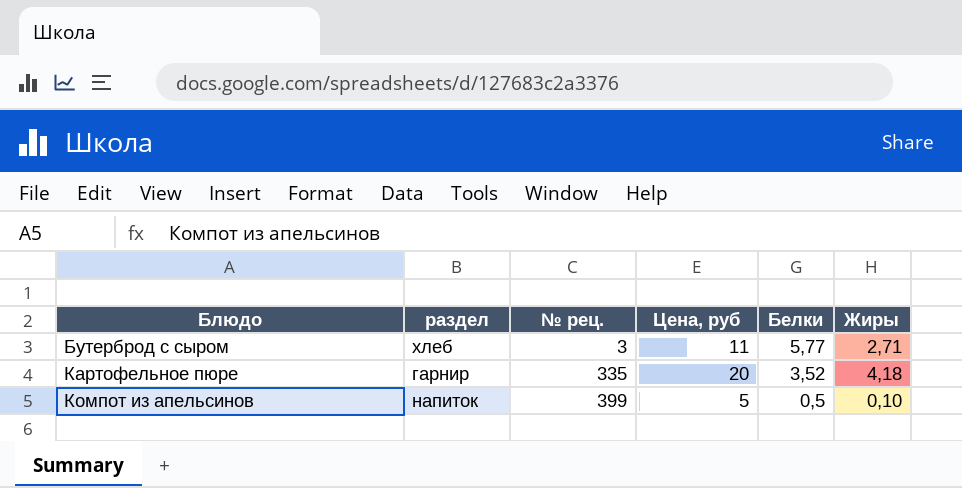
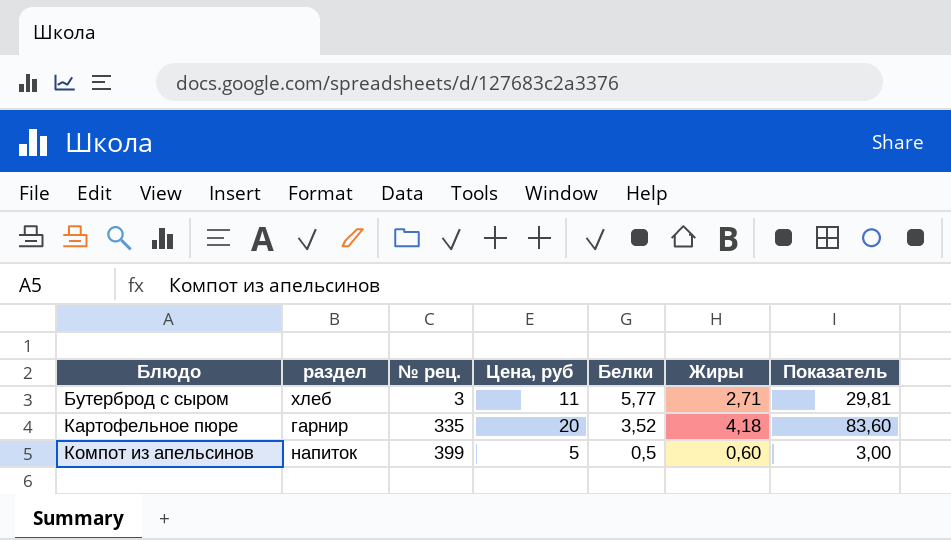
column Показатель | formula: none -> [Цена, руб] * [Жиры]
Компот из апельсинов | Жиры: 0,10 -> 0,60

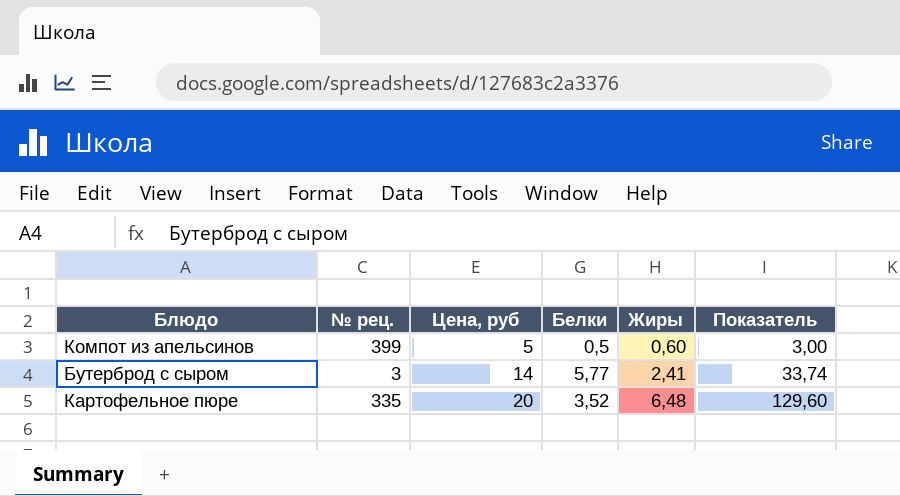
row order: Блюдо ascending -> Цена, руб ascending
column раздел | position: 2 -> none
Бутерброд с сыром | Цена, руб: 11 -> 14
Бутерброд с сыром | Жиры: 2,71 -> 2,41
Бутерброд с сыром | Показатель: 29,81 -> 33,74
Картофельное пюре | Жиры: 4,18 -> 6,48
Картофельное пюре | Показатель: 83,60 -> 129,60

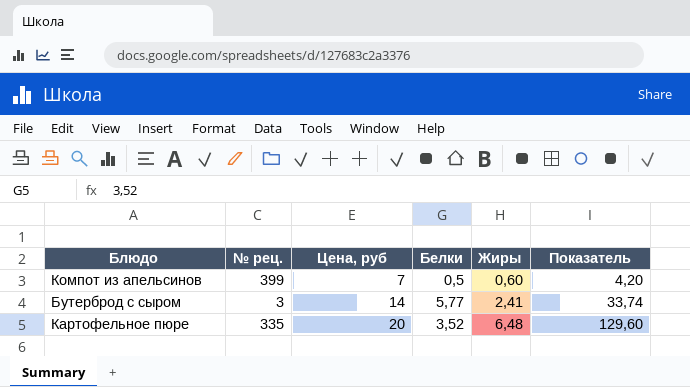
Компот из апельсинов | Цена, руб: 5 -> 7
Компот из апельсинов | Показатель: 3,00 -> 4,20

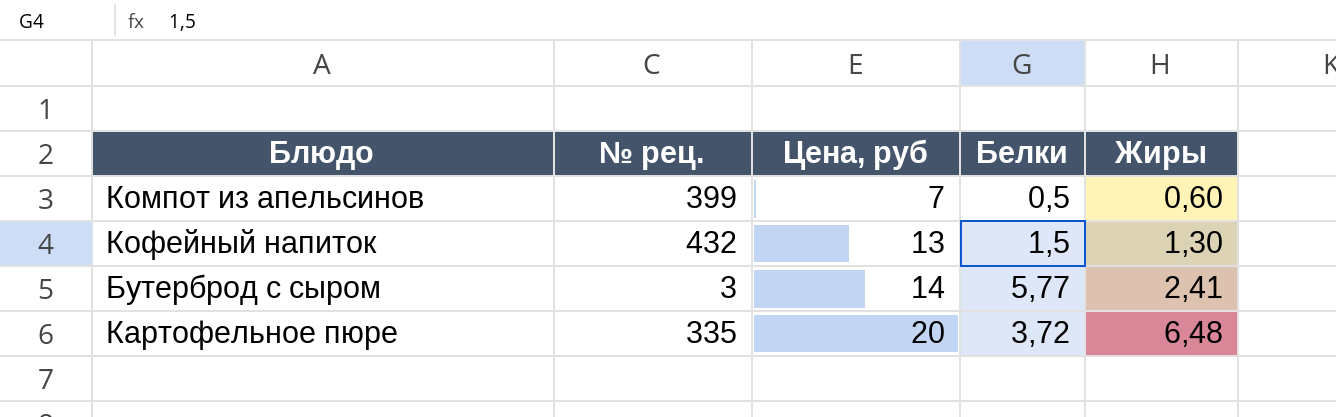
column Показатель | formula: [Цена, руб] * [Жиры] -> none
row Кофейный напиток: none -> 432 | 13 | 1,5 | 1,30
Картофельное пюре | Белки: 3,52 -> 3,72

